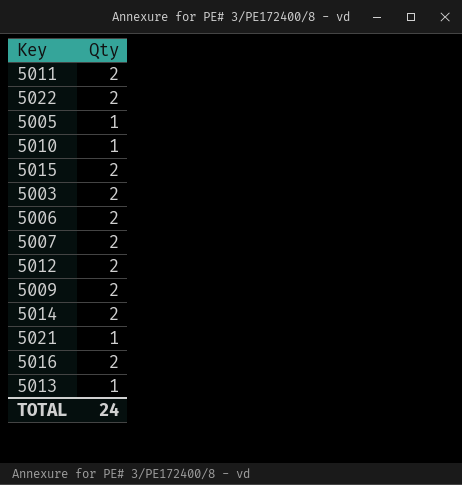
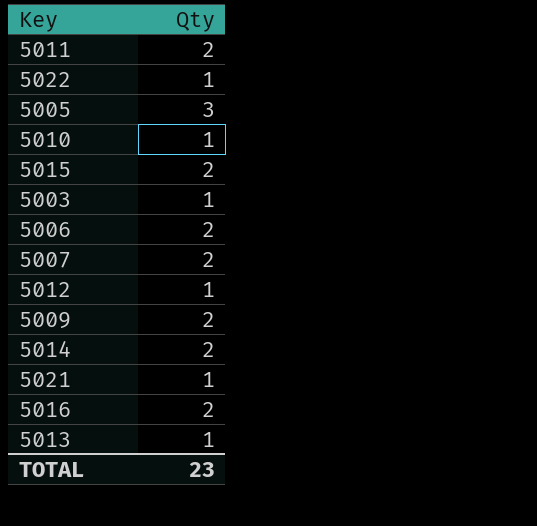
5022 | Qty: 2 -> 1
5005 | Qty: 1 -> 3
5003 | Qty: 2 -> 1
5012 | Qty: 2 -> 1
TOTAL | Qty: 24 -> 23

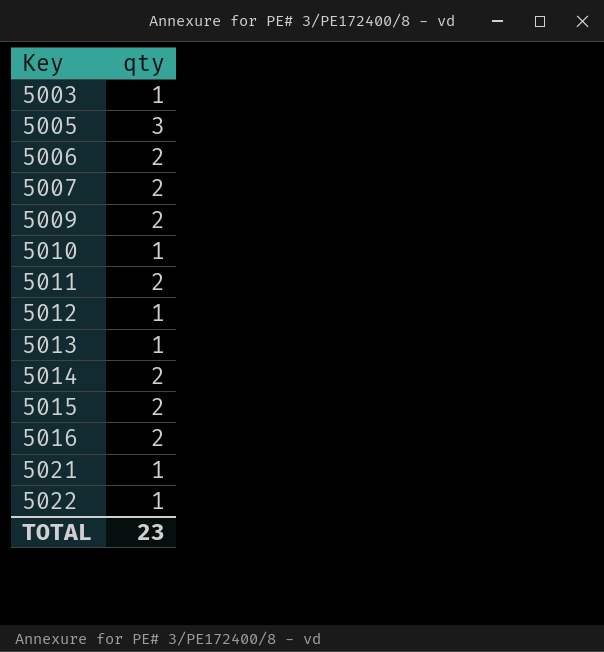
row order: none -> Key ascending
column name: Qty -> qty

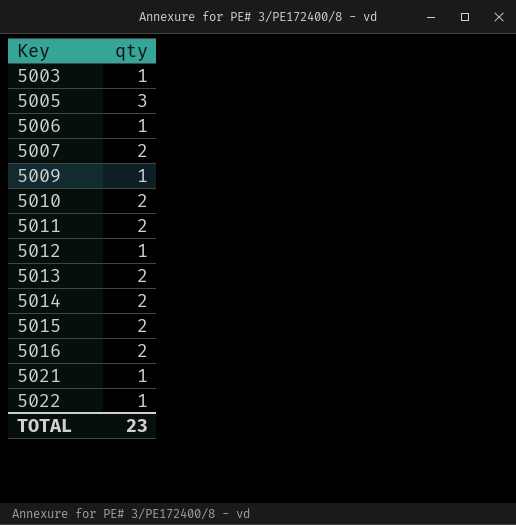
5006 | qty: 2 -> 1
5009 | qty: 2 -> 1
5010 | qty: 1 -> 2
5013 | qty: 1 -> 2

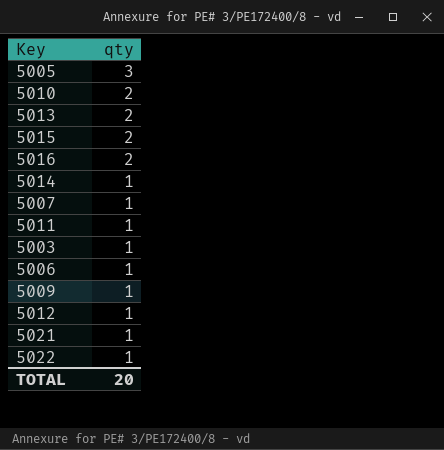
row order: Key ascending -> qty descending
5014 | qty: 2 -> 1
5007 | qty: 2 -> 1
5011 | qty: 2 -> 1
TOTAL | qty: 23 -> 20

